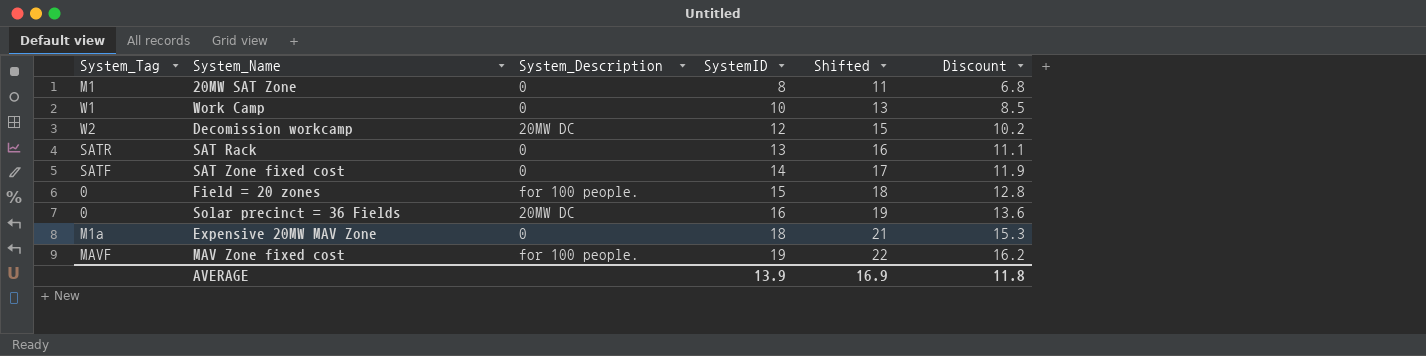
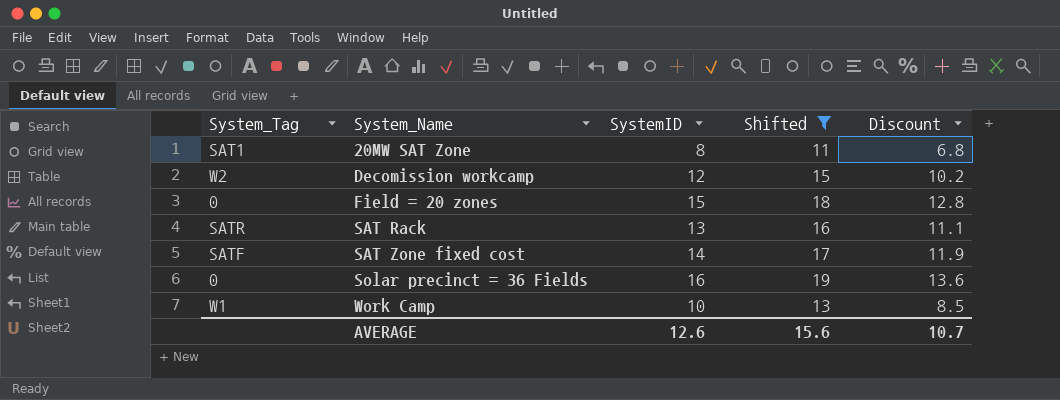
filter: none -> Shifted <= 19
row order: SystemID ascending -> System_Name ascending
column System_Description | position: 3 -> none
20MW SAT Zone | System_Tag: M1 -> SAT1
AVERAGE | SystemID: 13.9 -> 12.6
AVERAGE | Shifted: 16.9 -> 15.6
AVERAGE | Discount: 11.8 -> 10.7

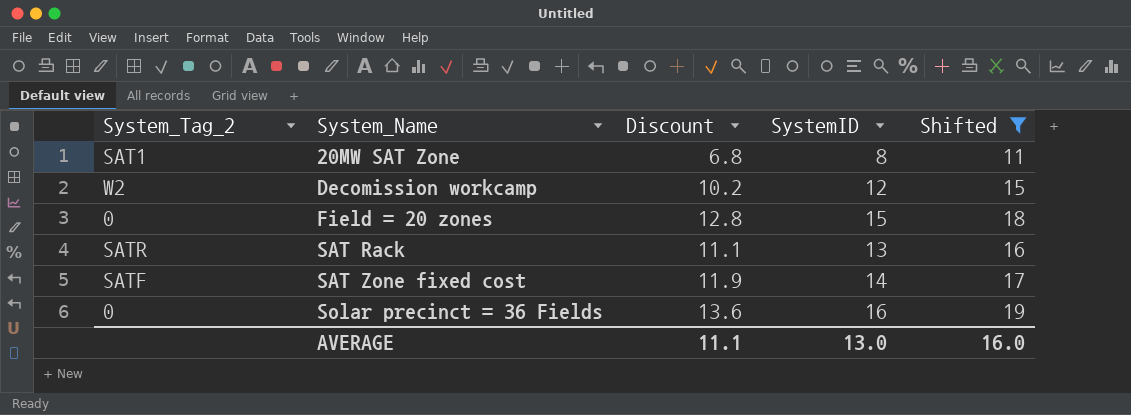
column name: System_Tag -> System_Tag_2
column Discount | position: 5 -> 3
row Work Camp: W1 | 10 | 13 | 8.5 -> none
AVERAGE | Discount: 10.7 -> 11.1
AVERAGE | SystemID: 12.6 -> 13.0
AVERAGE | Shifted: 15.6 -> 16.0

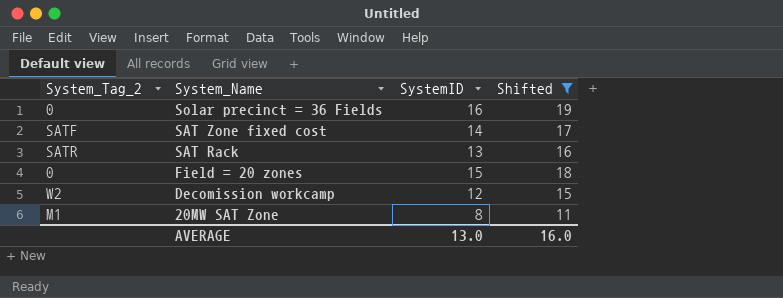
row order: System_Name ascending -> System_Name descending
column Discount | formula: [SystemID] * 0.85 -> none
20MW SAT Zone | System_Tag_2: SAT1 -> M1

